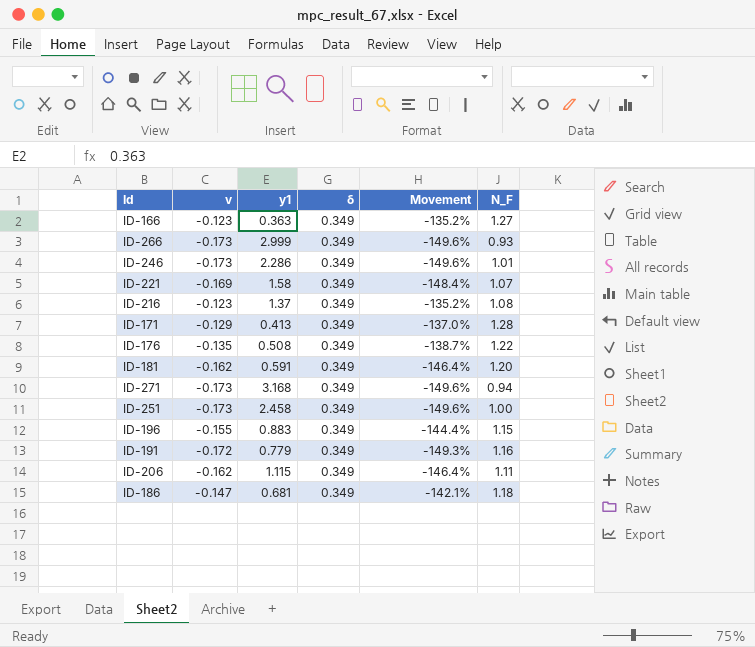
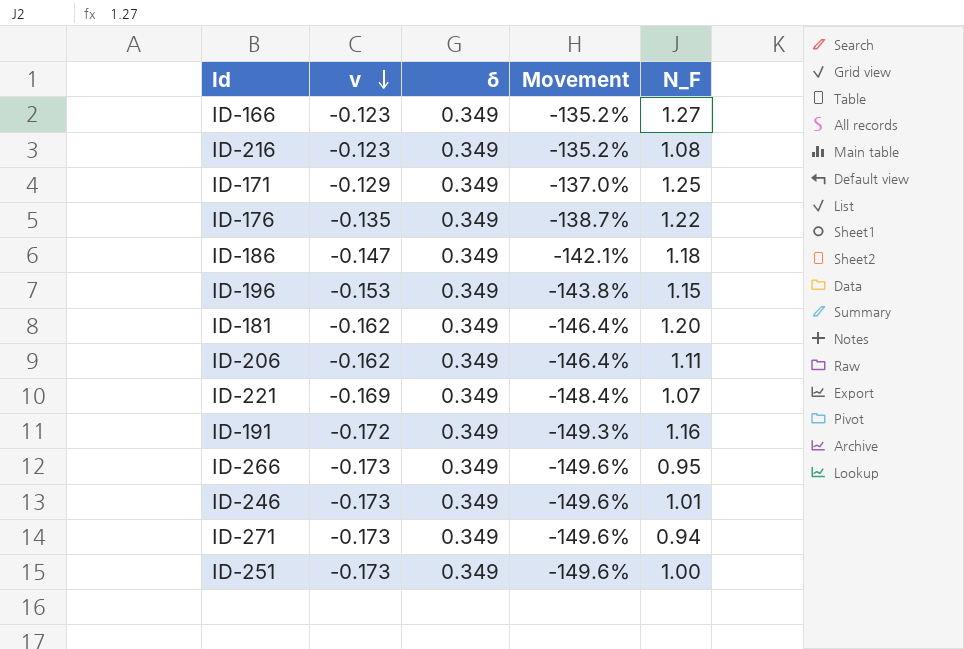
row order: none -> v descending
column y1 | position: 3 -> none
ID-171 | N_F: 1.28 -> 1.25
ID-196 | v: -0.155 -> -0.153
ID-196 | Movement: -144.4% -> -143.8%
ID-266 | N_F: 0.93 -> 0.95

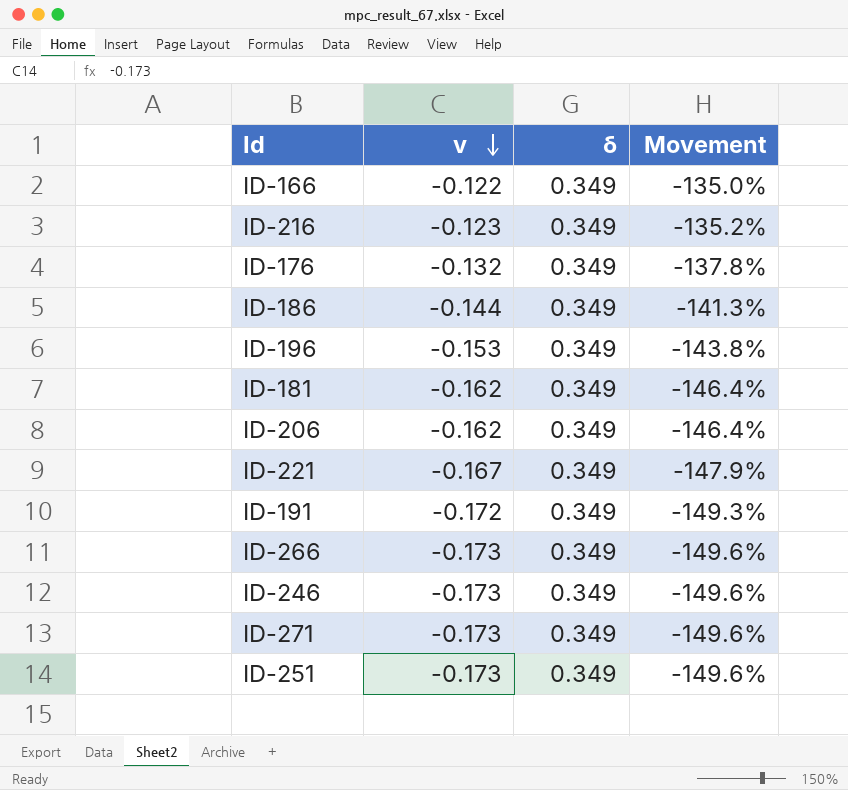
column N_F | position: 5 -> none
row ID-171: -0.129 | 0.349 | -137.0% | 1.25 -> none
ID-166 | v: -0.123 -> -0.122
ID-166 | Movement: -135.2% -> -135.0%
ID-176 | v: -0.135 -> -0.132
ID-176 | Movement: -138.7% -> -137.8%
ID-186 | v: -0.147 -> -0.144
ID-186 | Movement: -142.1% -> -141.3%
ID-221 | v: -0.169 -> -0.167
ID-221 | Movement: -148.4% -> -147.9%

